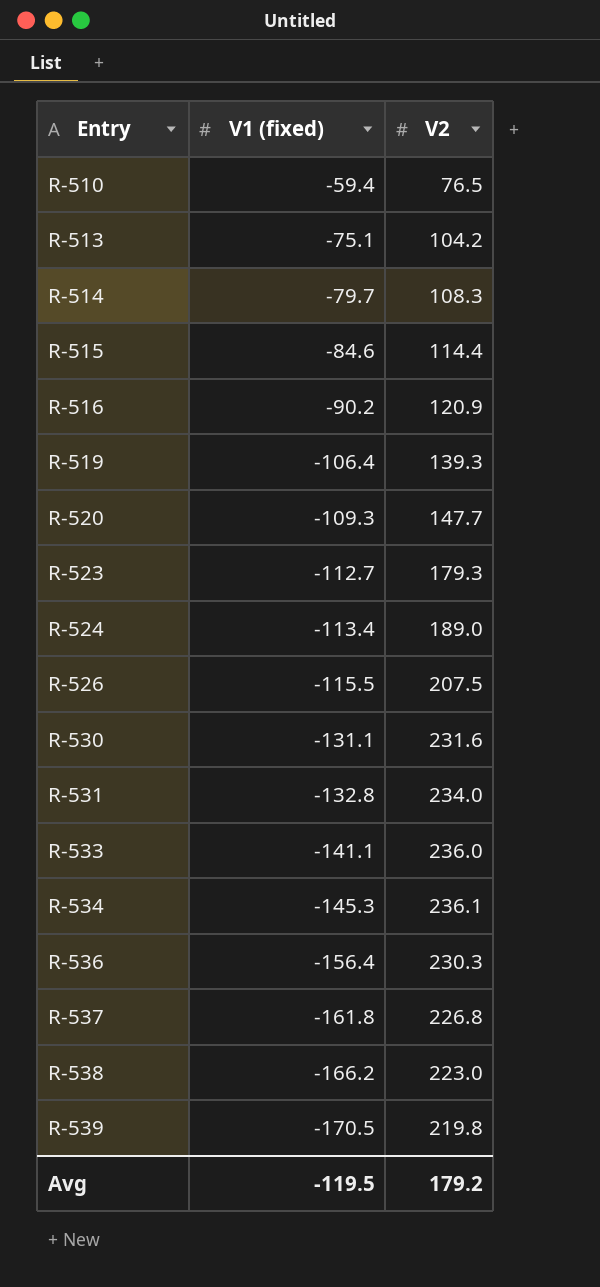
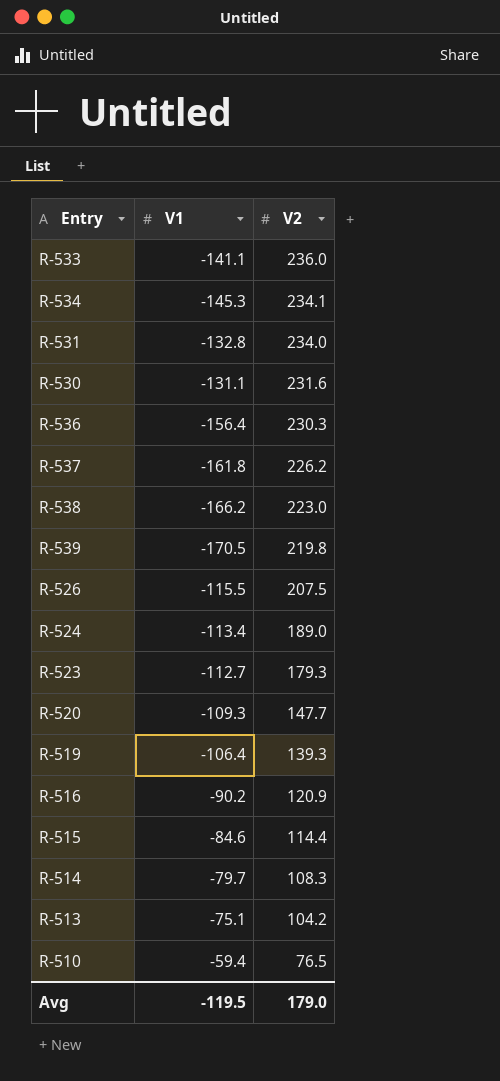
row order: Entry ascending -> V2 descending
column name: V1 (fixed) -> V1
R-534 | V2: 236.1 -> 234.1
R-537 | V2: 226.8 -> 226.2
Avg | V2: 179.2 -> 179.0

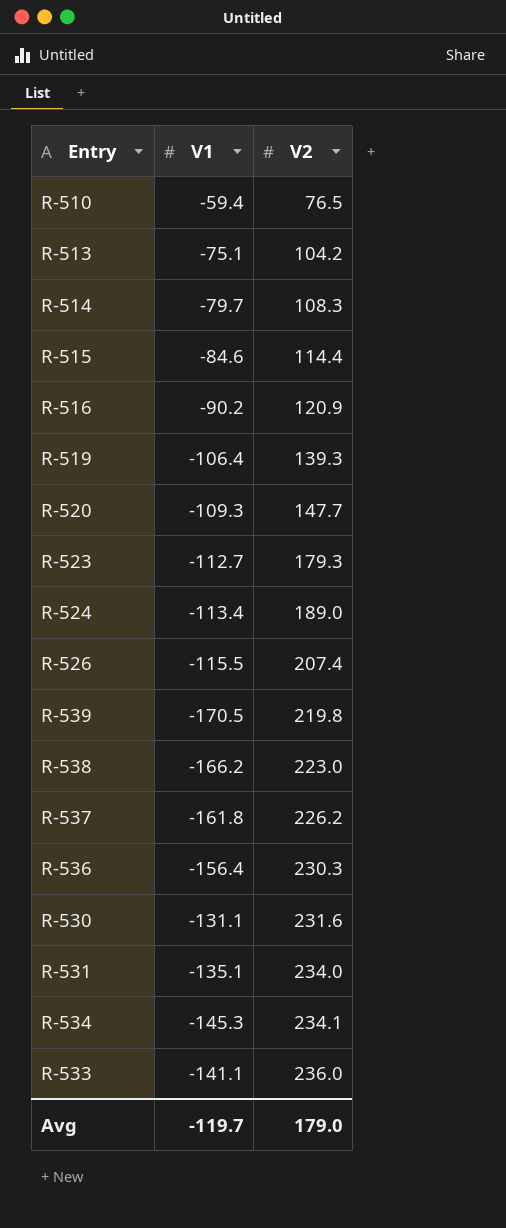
row order: V2 descending -> V2 ascending
R-526 | V2: 207.5 -> 207.4
R-531 | V1: -132.8 -> -135.1
Avg | V1: -119.5 -> -119.7

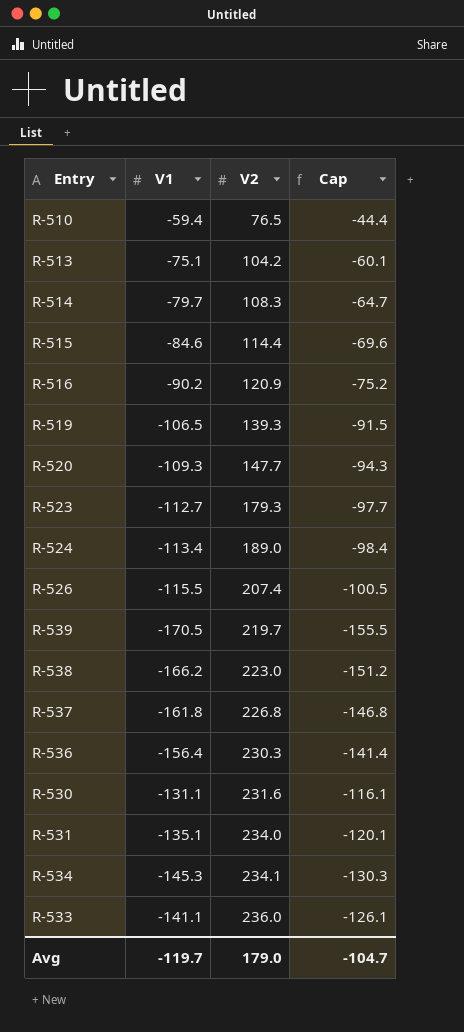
column Cap | formula: none -> [V1] + 15
R-519 | V1: -106.4 -> -106.5
R-539 | V2: 219.8 -> 219.7
R-537 | V2: 226.2 -> 226.8

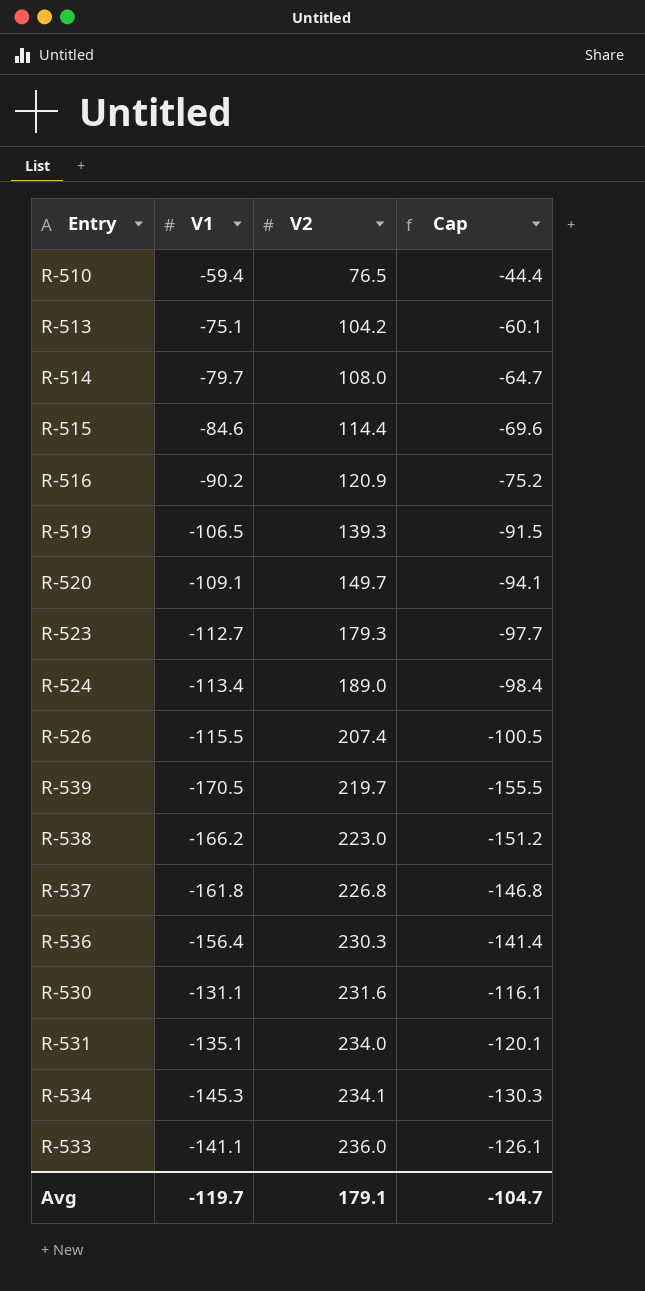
R-514 | V2: 108.3 -> 108.0
R-520 | V1: -109.3 -> -109.1
R-520 | V2: 147.7 -> 149.7
R-520 | Cap: -94.3 -> -94.1
Avg | V2: 179.0 -> 179.1

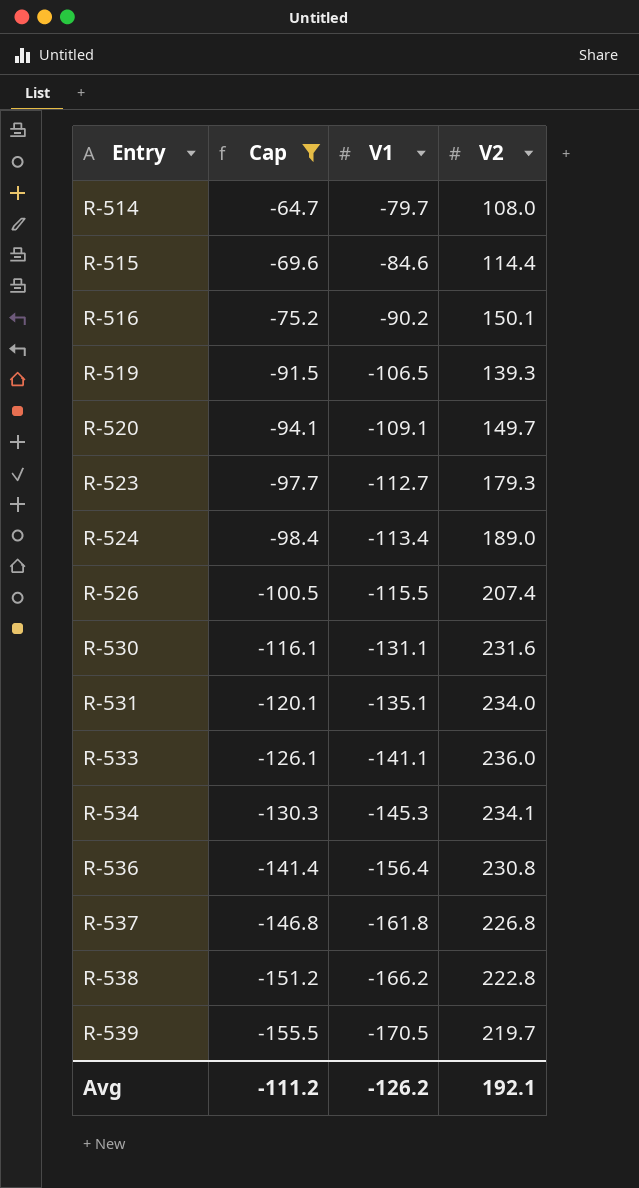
filter: none -> Cap <= -64.7
row order: V2 ascending -> Entry ascending
column Cap | position: 4 -> 2
R-516 | V2: 120.9 -> 150.1
R-536 | V2: 230.3 -> 230.8
R-538 | V2: 223.0 -> 222.8
Avg | Cap: -104.7 -> -111.2
Avg | V1: -119.7 -> -126.2
Avg | V2: 179.1 -> 192.1

